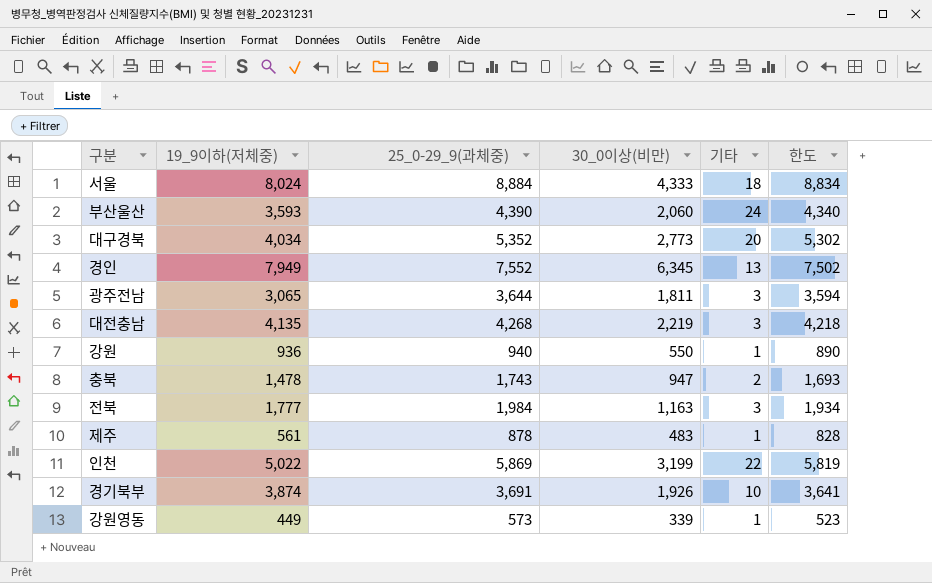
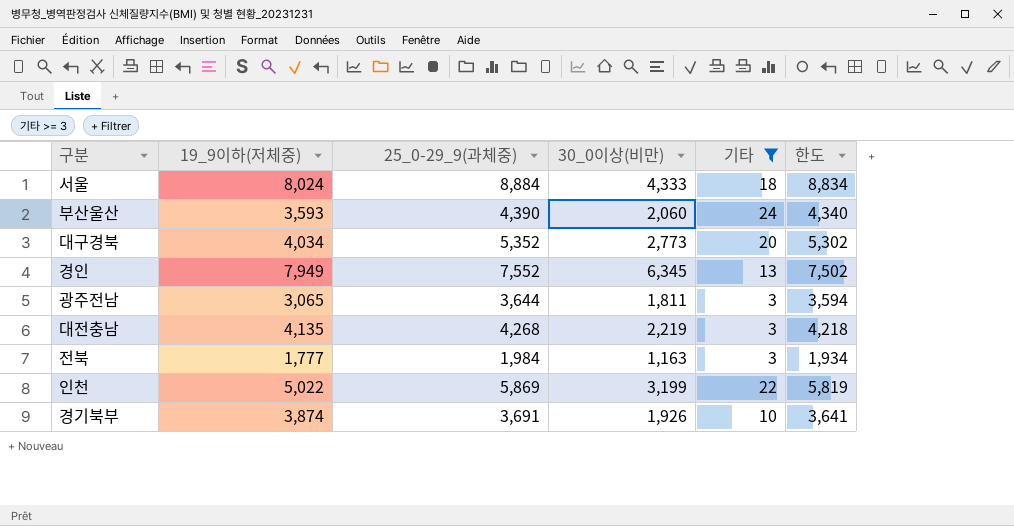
filter: none -> 기타 >= 3

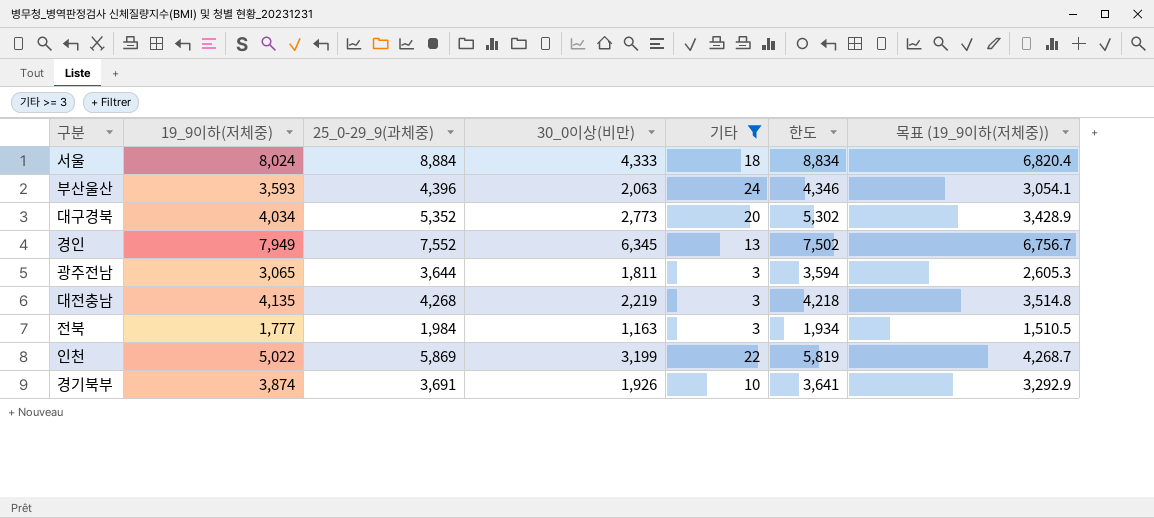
column 목표 (19_9이하(저체중)) | formula: none -> [19_9이하(저체중)] * 0.85
부산울산 | 25_0-29_9(과체중): 4,390 -> 4,396
부산울산 | 30_0이상(비만): 2,060 -> 2,063
부산울산 | 한도: 4,340 -> 4,346

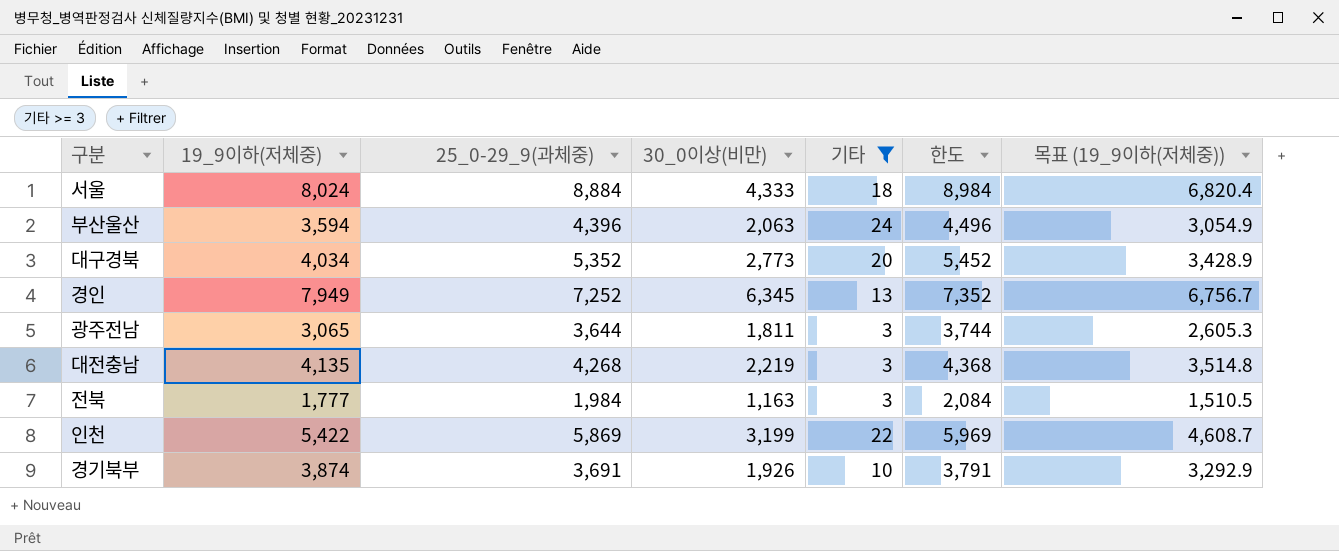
column 한도 | formula: [25_0-29_9(과체중)] - 50 -> [25_0-29_9(과체중)] + 100
부산울산 | 19_9이하(저체중): 3,593 -> 3,594
부산울산 | 목표 (19_9이하(저체중)): 3,054.1 -> 3,054.9
경인 | 25_0-29_9(과체중): 7,552 -> 7,252
인천 | 19_9이하(저체중): 5,022 -> 5,422
인천 | 목표 (19_9이하(저체중)): 4,268.7 -> 4,608.7

